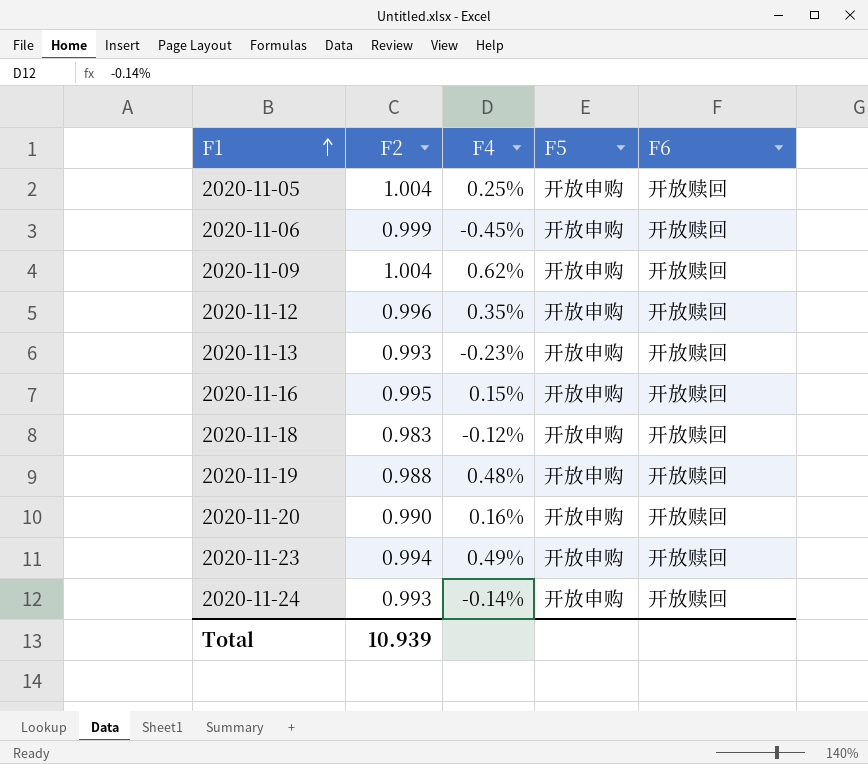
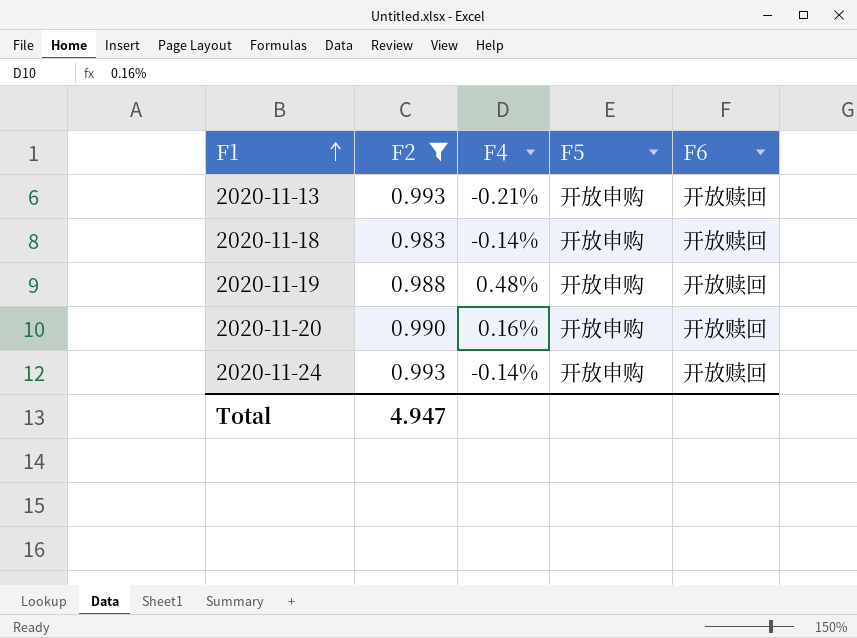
filter: none -> F2 <= 0.993
2020-11-13 | F4: -0.23% -> -0.21%
2020-11-18 | F4: -0.12% -> -0.14%
Total | F2: 10.939 -> 4.947

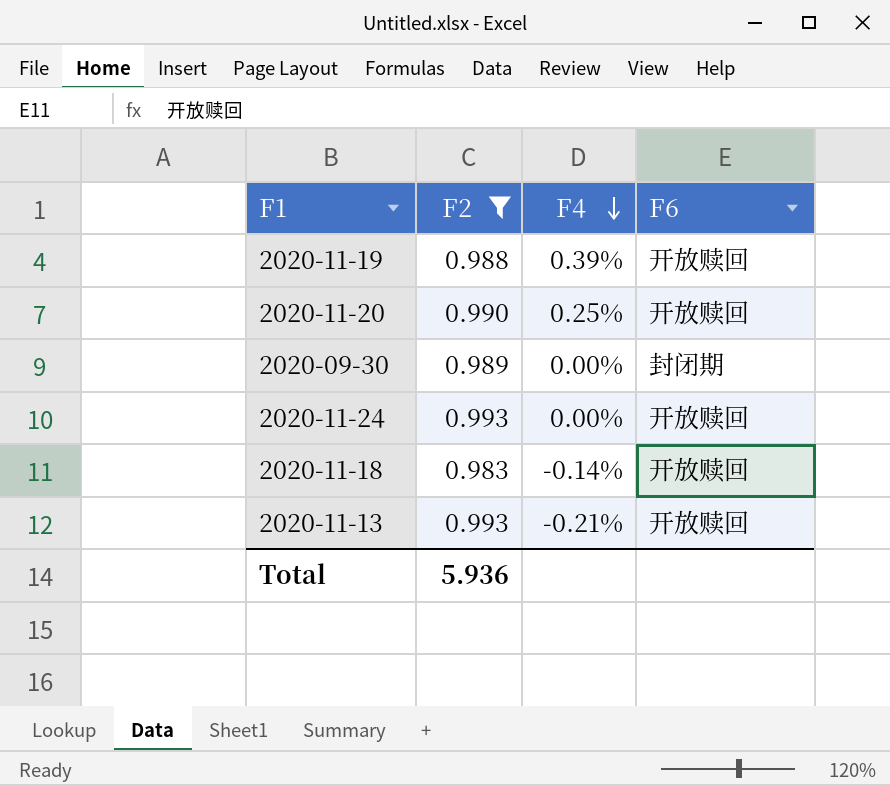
row order: F1 ascending -> F4 descending
column F5 | position: 4 -> none
2020-11-19 | F4: 0.48% -> 0.39%
2020-11-20 | F4: 0.16% -> 0.25%
row 2020-09-30: none -> 0.989 | 0.00% | 封闭期
2020-11-24 | F4: -0.14% -> 0.00%
Total | F2: 4.947 -> 5.936

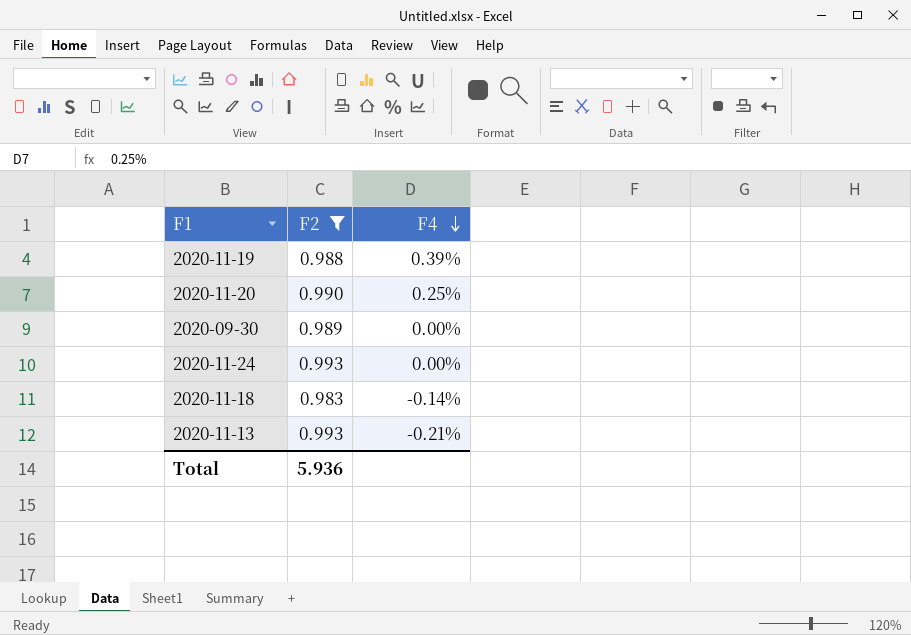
column F6 | position: 4 -> none

